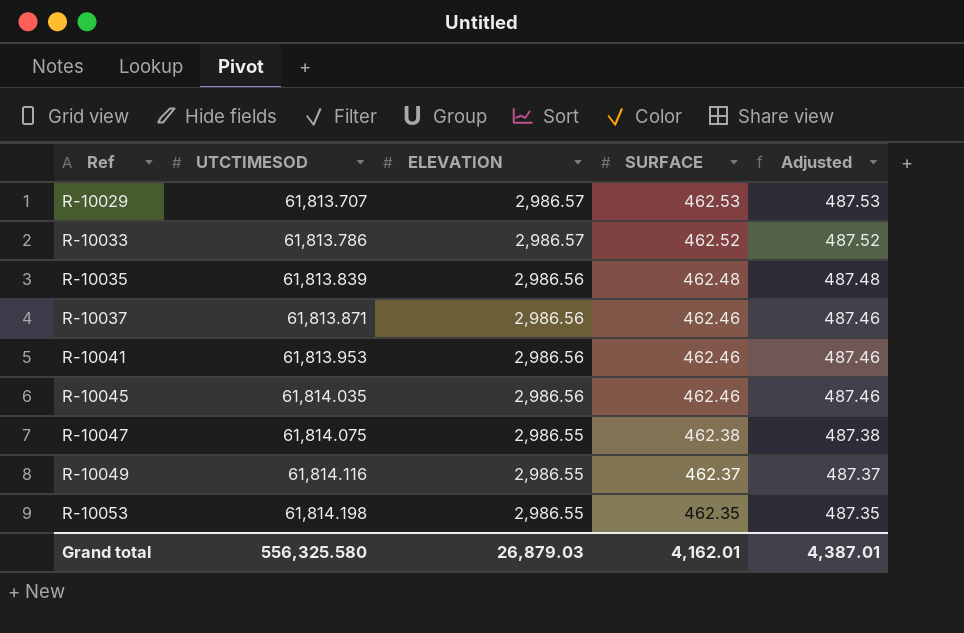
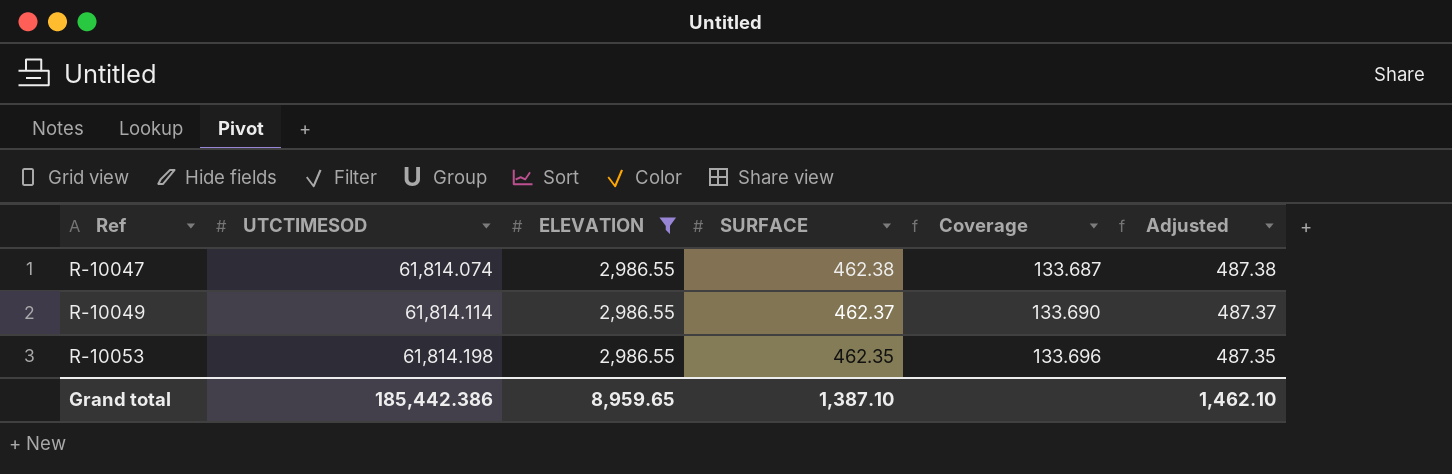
filter: none -> ELEVATION = 2,986.55
column Coverage | formula: none -> [UTCTIMESOD] / [SURFACE]
R-10047 | UTCTIMESOD: 61,814.075 -> 61,814.074
R-10049 | UTCTIMESOD: 61,814.116 -> 61,814.114
Grand total | UTCTIMESOD: 556,325.580 -> 185,442.386
Grand total | ELEVATION: 26,879.03 -> 8,959.65
Grand total | SURFACE: 4,162.01 -> 1,387.10
Grand total | Adjusted: 4,387.01 -> 1,462.10

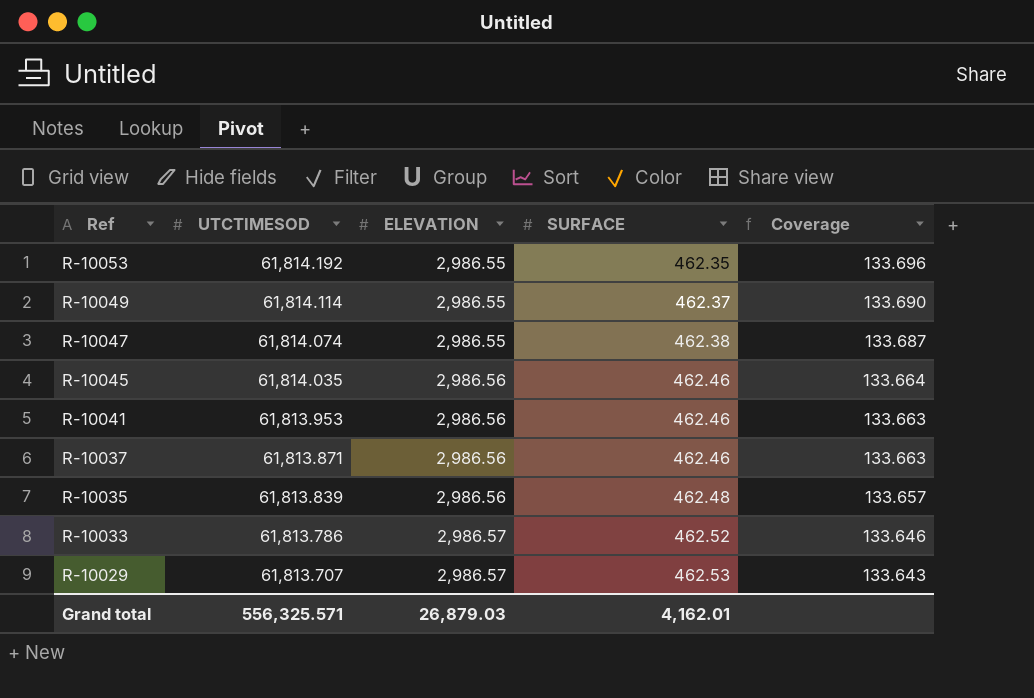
filter: ELEVATION = 2,986.55 -> none
row order: Ref ascending -> Ref descending
column Adjusted | formula: [SURFACE] + 25 -> none
R-10053 | UTCTIMESOD: 61,814.198 -> 61,814.192
Grand total | UTCTIMESOD: 185,442.386 -> 556,325.571
Grand total | ELEVATION: 8,959.65 -> 26,879.03
Grand total | SURFACE: 1,387.10 -> 4,162.01

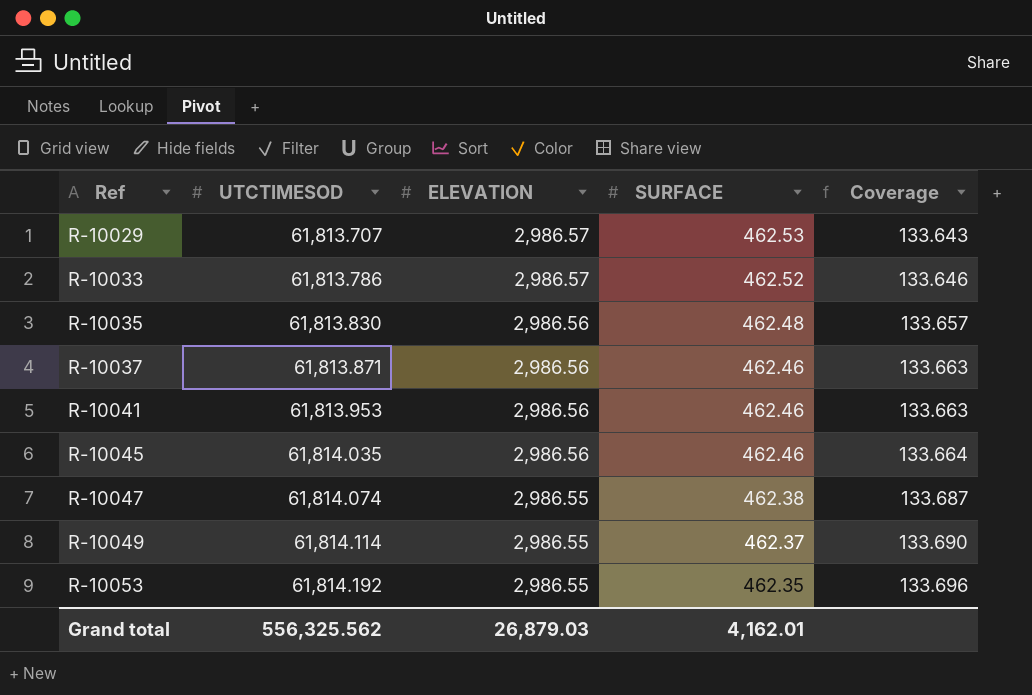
row order: Ref descending -> Ref ascending
R-10035 | UTCTIMESOD: 61,813.839 -> 61,813.830
Grand total | UTCTIMESOD: 556,325.571 -> 556,325.562

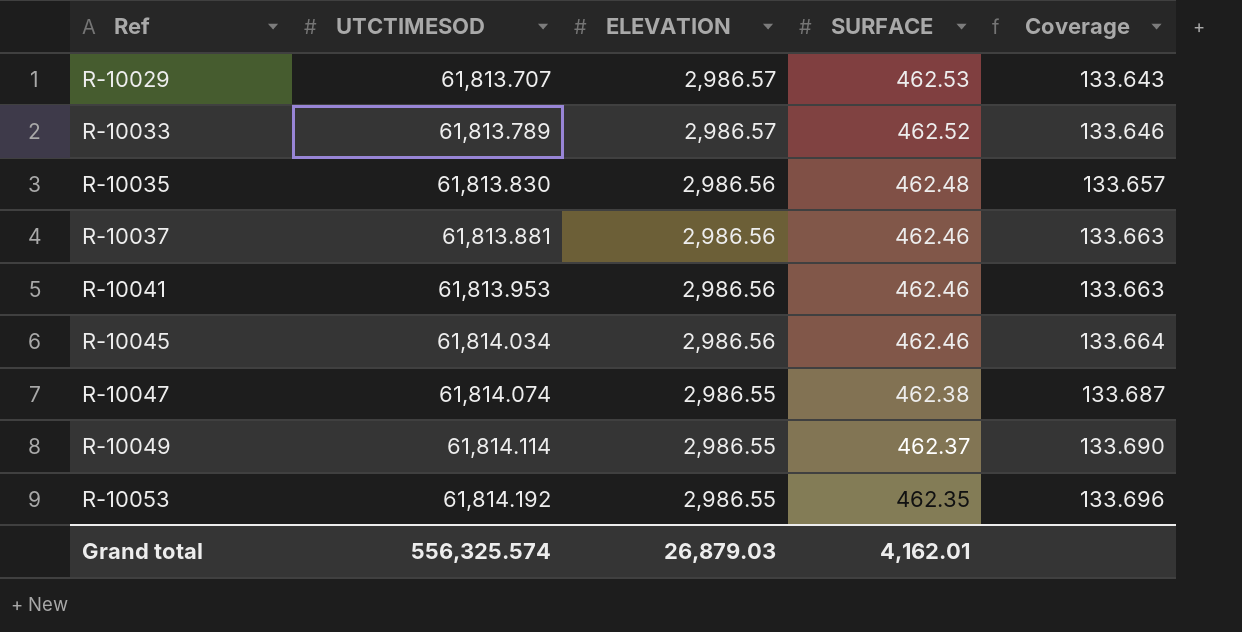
R-10033 | UTCTIMESOD: 61,813.786 -> 61,813.789
R-10037 | UTCTIMESOD: 61,813.871 -> 61,813.881
R-10045 | UTCTIMESOD: 61,814.035 -> 61,814.034
Grand total | UTCTIMESOD: 556,325.562 -> 556,325.574

